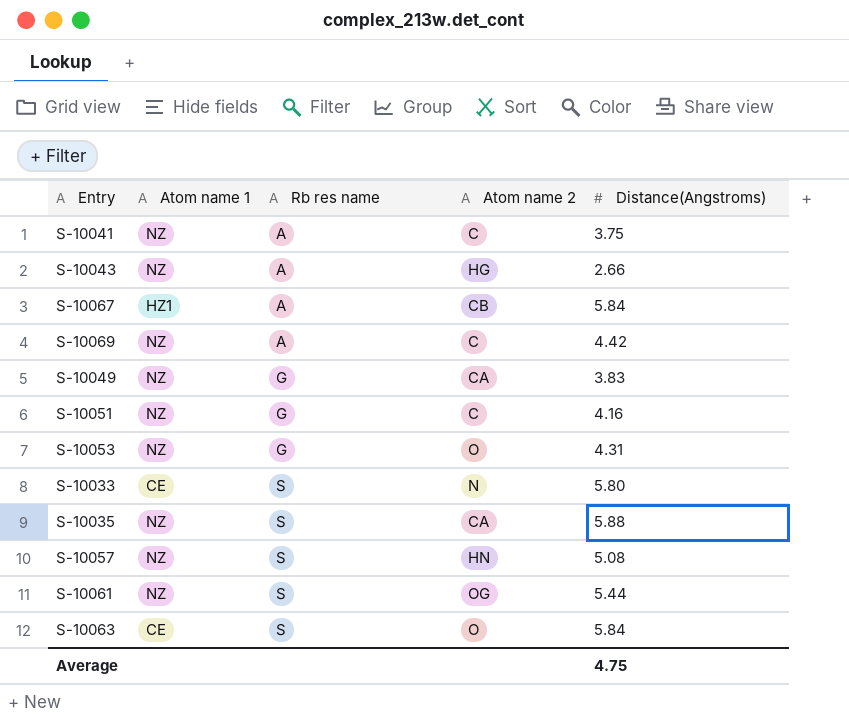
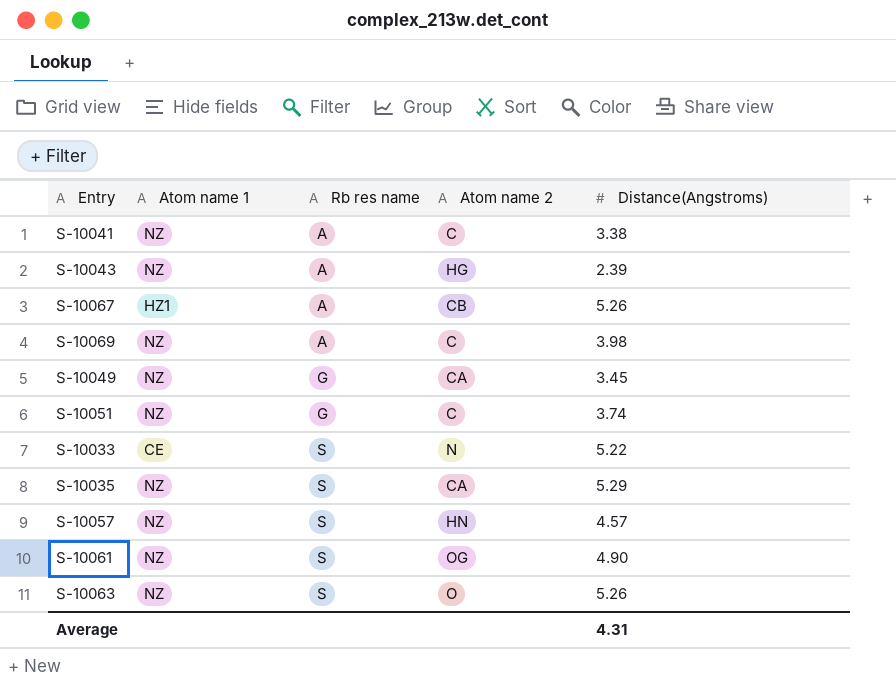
row S-10053: NZ | G | O | 4.31 -> none
S-10041 | Distance(Angstroms): 3.75 -> 3.38
S-10043 | Distance(Angstroms): 2.66 -> 2.39
S-10067 | Distance(Angstroms): 5.84 -> 5.26
S-10069 | Distance(Angstroms): 4.42 -> 3.98
S-10049 | Distance(Angstroms): 3.83 -> 3.45
S-10051 | Distance(Angstroms): 4.16 -> 3.74
S-10033 | Distance(Angstroms): 5.80 -> 5.22
S-10035 | Distance(Angstroms): 5.88 -> 5.29
S-10057 | Distance(Angstroms): 5.08 -> 4.57
S-10061 | Distance(Angstroms): 5.44 -> 4.90
S-10063 | Atom name 1: CE -> NZ
S-10063 | Distance(Angstroms): 5.84 -> 5.26
Average | Distance(Angstroms): 4.75 -> 4.31

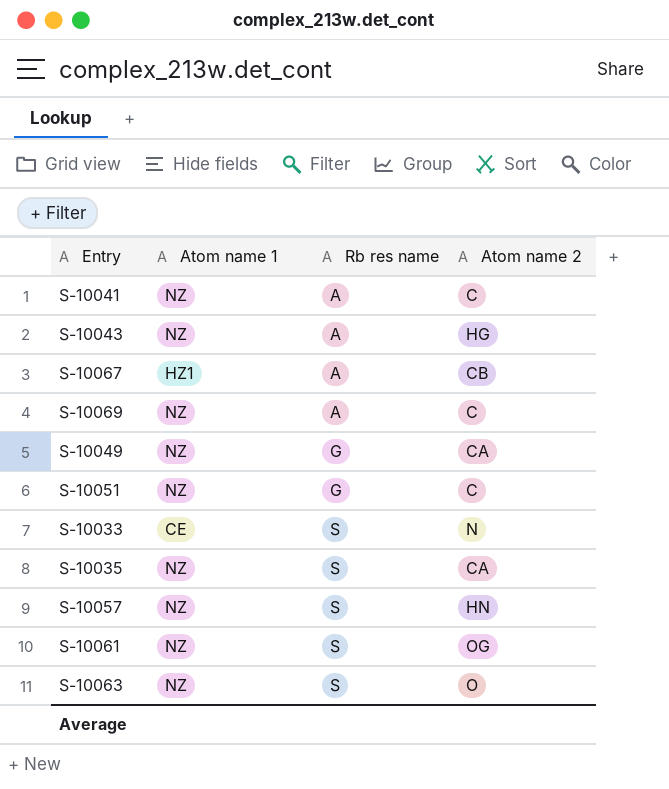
column Distance(Angstroms) | position: 5 -> none

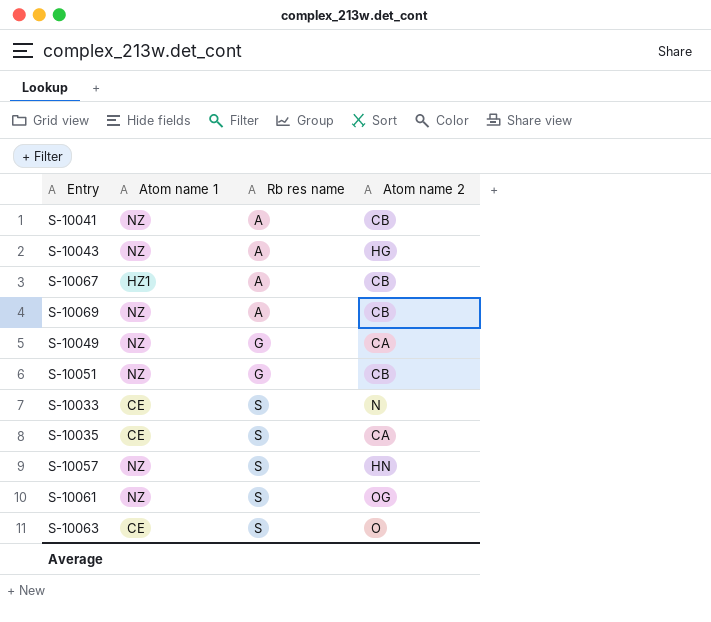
S-10041 | Atom name 2: C -> CB
S-10069 | Atom name 2: C -> CB
S-10051 | Atom name 2: C -> CB
S-10035 | Atom name 1: NZ -> CE
S-10063 | Atom name 1: NZ -> CE

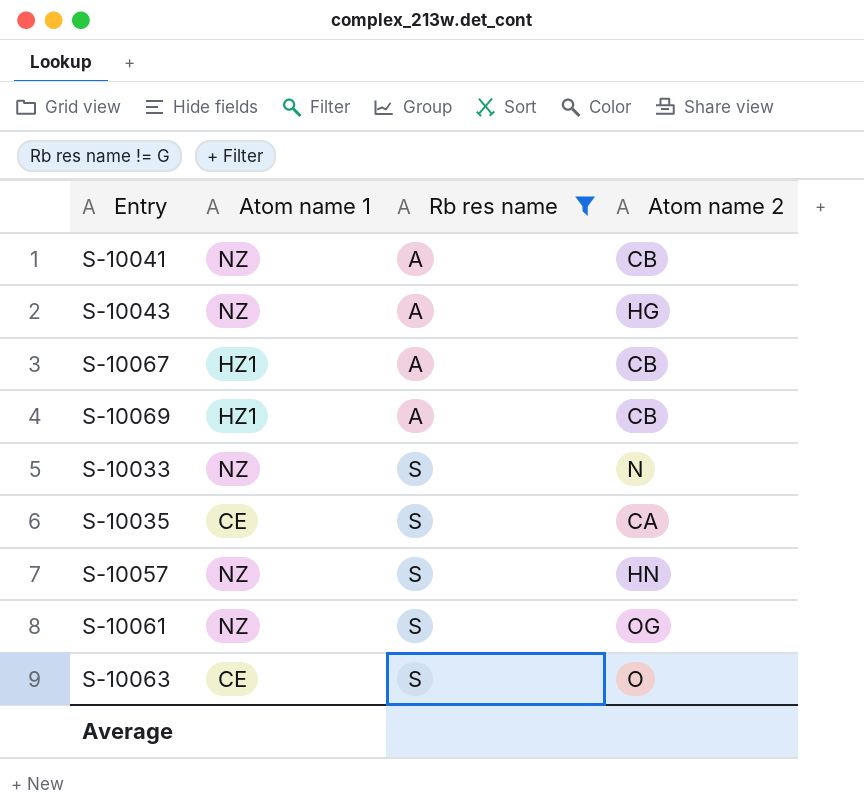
filter: none -> Rb res name != G
S-10069 | Atom name 1: NZ -> HZ1
S-10033 | Atom name 1: CE -> NZ

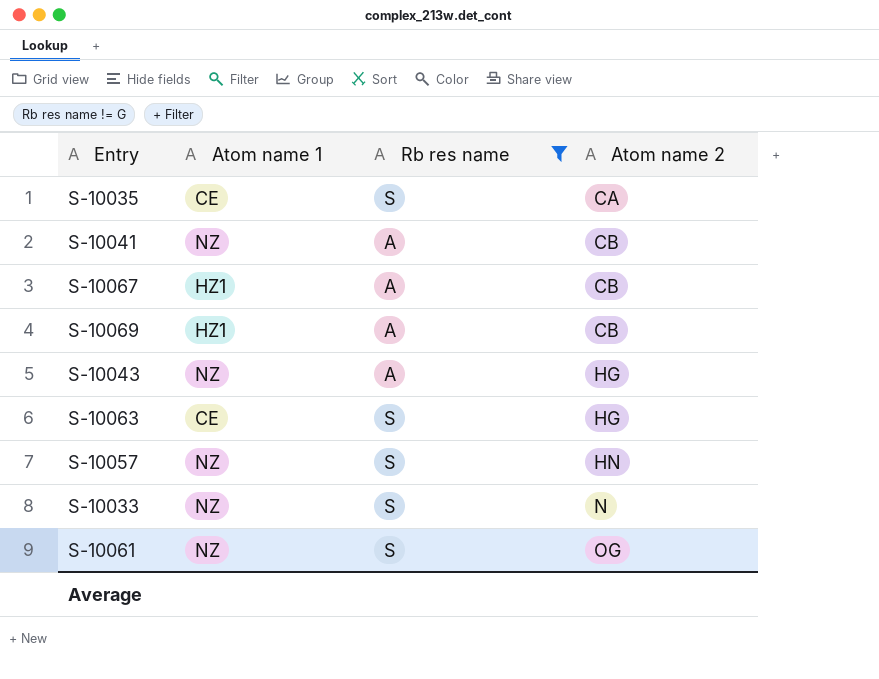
row order: Rb res name ascending -> Atom name 2 ascending
S-10063 | Atom name 2: O -> HG

